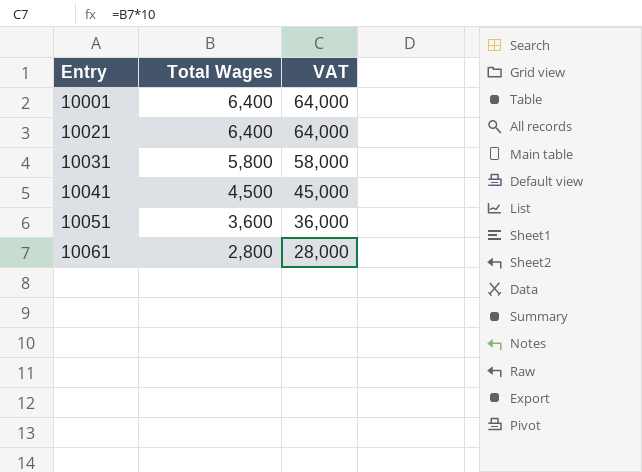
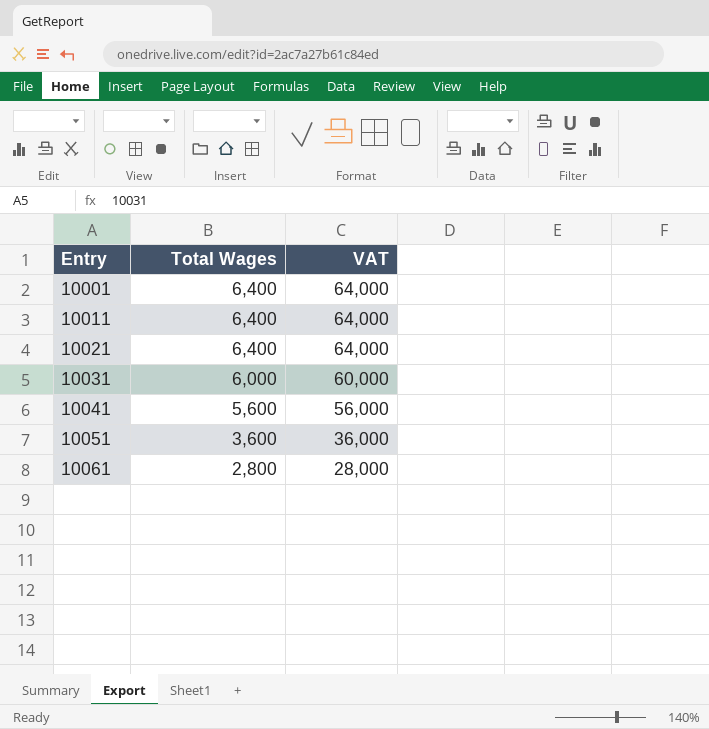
row 10011: none -> 6,400 | 64,000
10031 | Total Wages: 5,800 -> 6,000
10031 | VAT: 58,000 -> 60,000
10041 | Total Wages: 4,500 -> 5,600
10041 | VAT: 45,000 -> 56,000

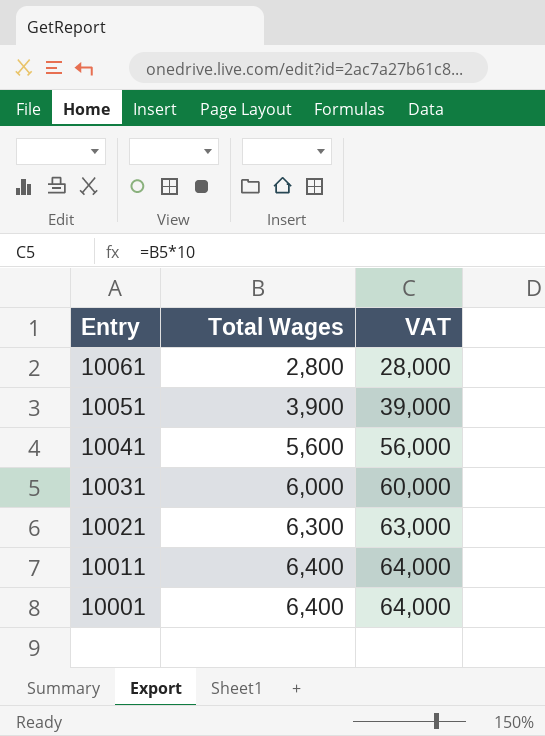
row order: Entry ascending -> Entry descending
10051 | Total Wages: 3,600 -> 3,900
10051 | VAT: 36,000 -> 39,000
10021 | Total Wages: 6,400 -> 6,300
10021 | VAT: 64,000 -> 63,000

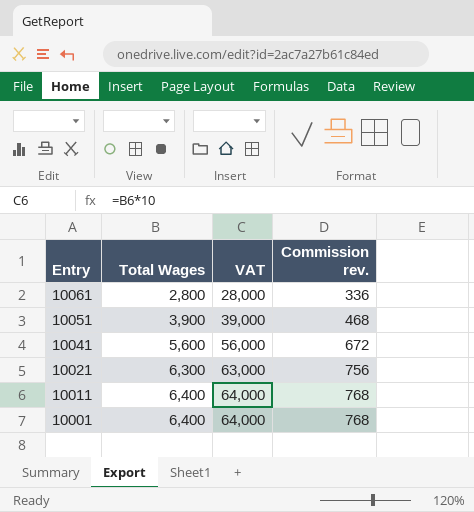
column Commission rev. | formula: none -> [Total Wages] * 0.12
row 10031: 6,000 | 60,000 -> none

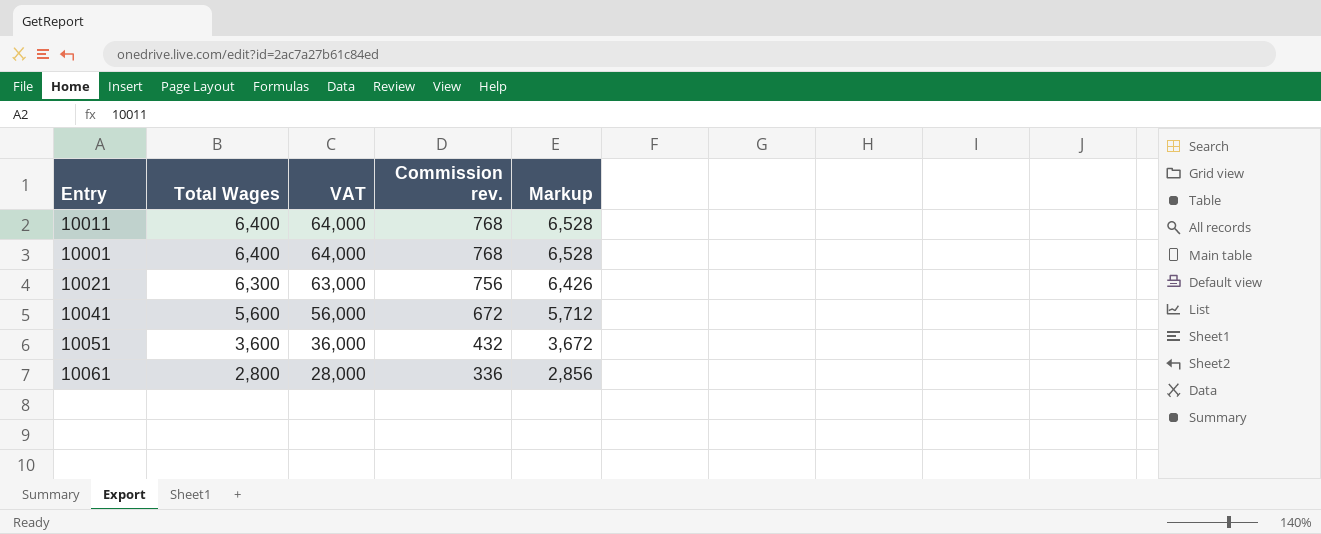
row order: Entry descending -> Total Wages descending
column Markup | formula: none -> [Total Wages] * 1.02
10051 | Total Wages: 3,900 -> 3,600
10051 | VAT: 39,000 -> 36,000
10051 | Commission rev.: 468 -> 432

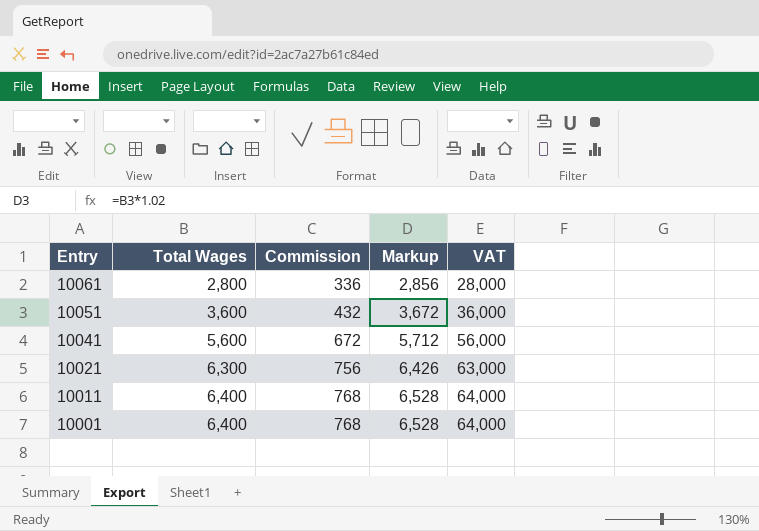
row order: Total Wages descending -> Entry descending
column name: Commission rev. -> Commission
column VAT | position: 3 -> 5

